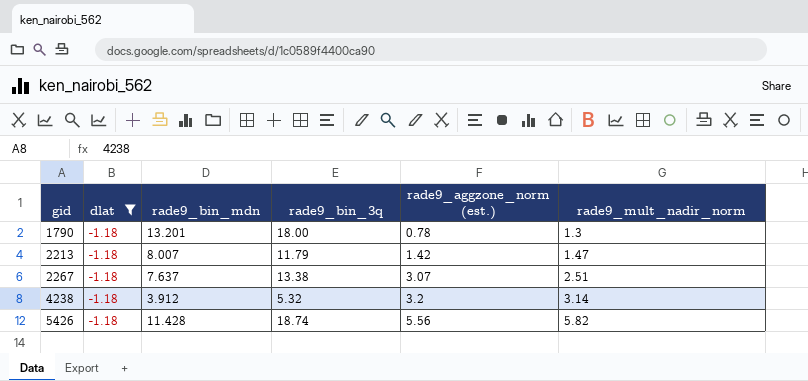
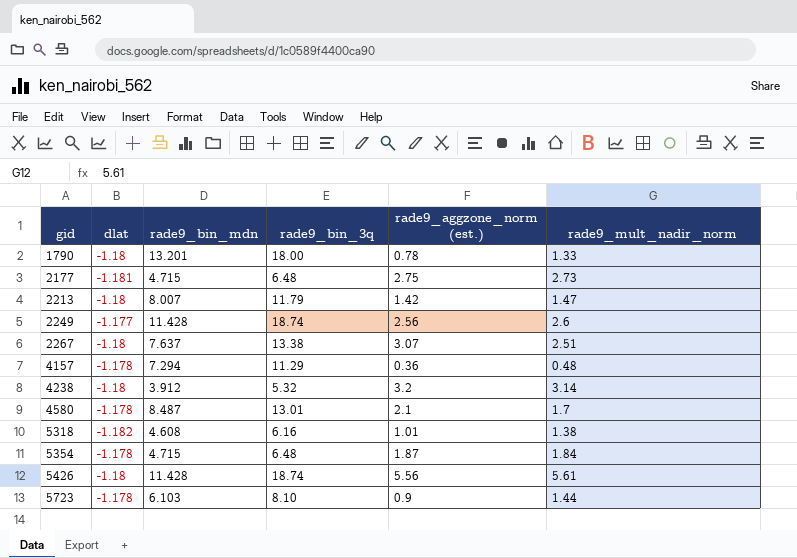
filter: dlat = -1.18 -> none
1790 | rade9_mult_nadir_norm: 1.3 -> 1.33
5426 | rade9_mult_nadir_norm: 5.82 -> 5.61

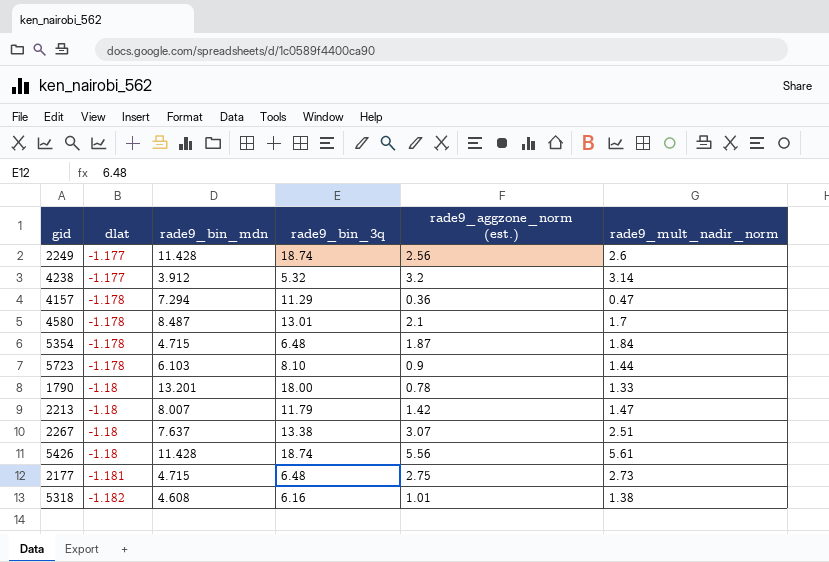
row order: gid ascending -> dlat descending
4238 | dlat: -1.18 -> -1.177
4157 | rade9_mult_nadir_norm: 0.48 -> 0.47

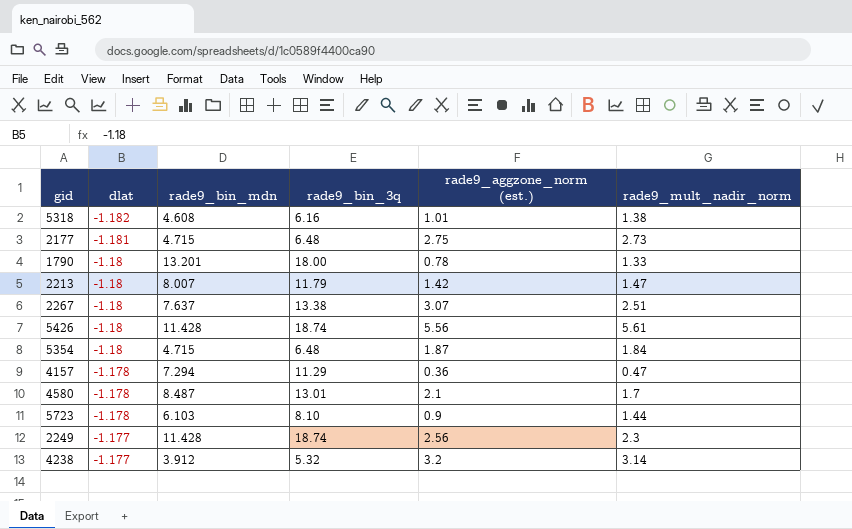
row order: dlat descending -> dlat ascending
5354 | dlat: -1.178 -> -1.18
2249 | rade9_mult_nadir_norm: 2.6 -> 2.3

